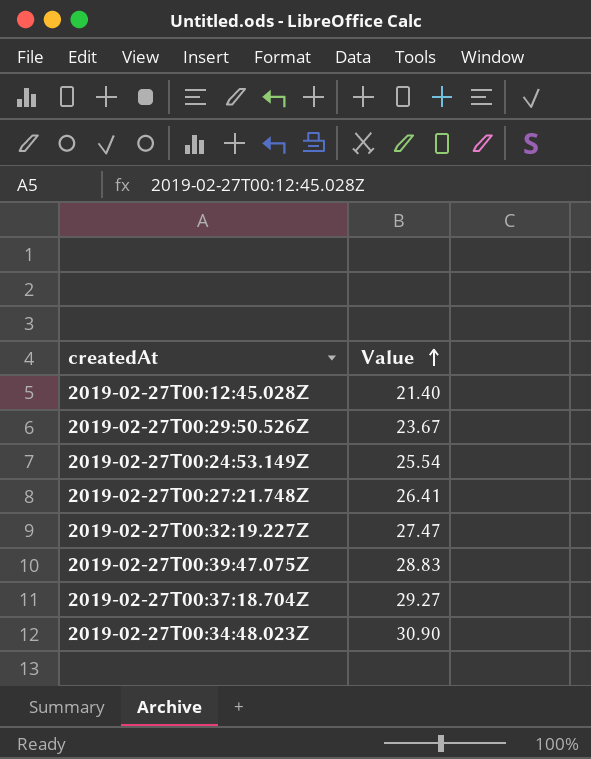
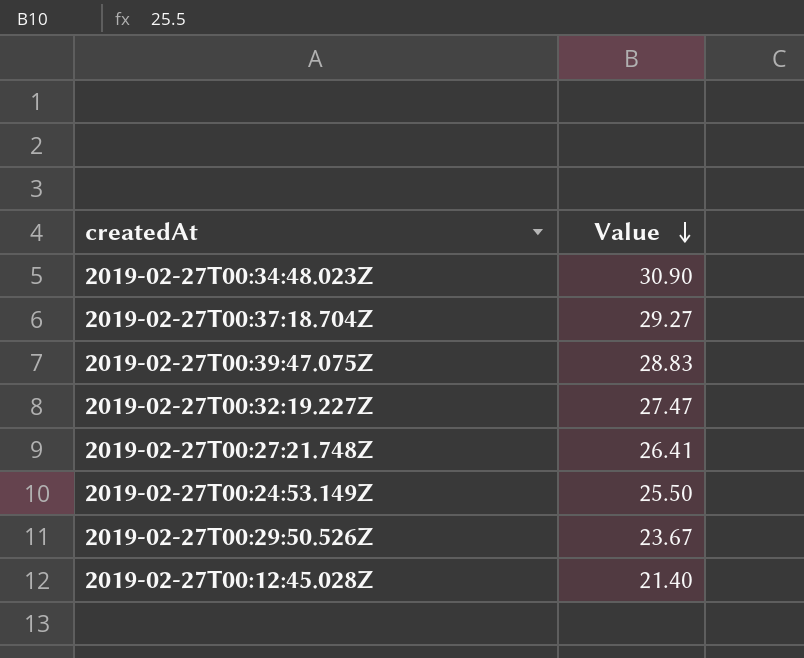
row order: Value ascending -> Value descending
2019-02-27T00:24:53.149Z | Value: 25.54 -> 25.50

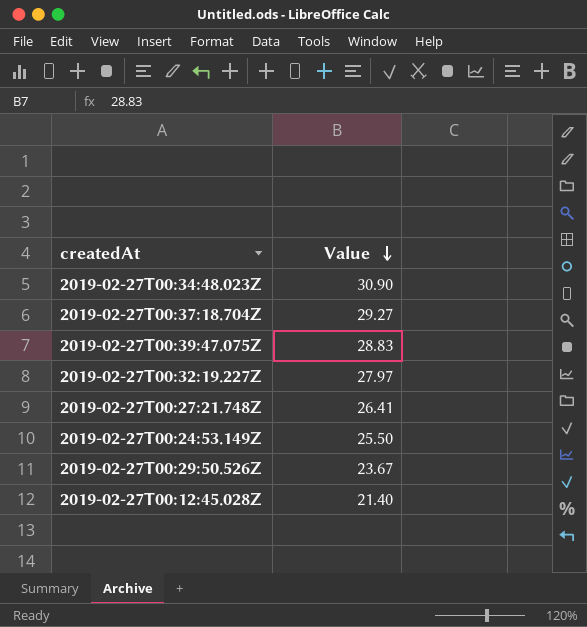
2019-02-27T00:32:19.227Z | Value: 27.47 -> 27.97

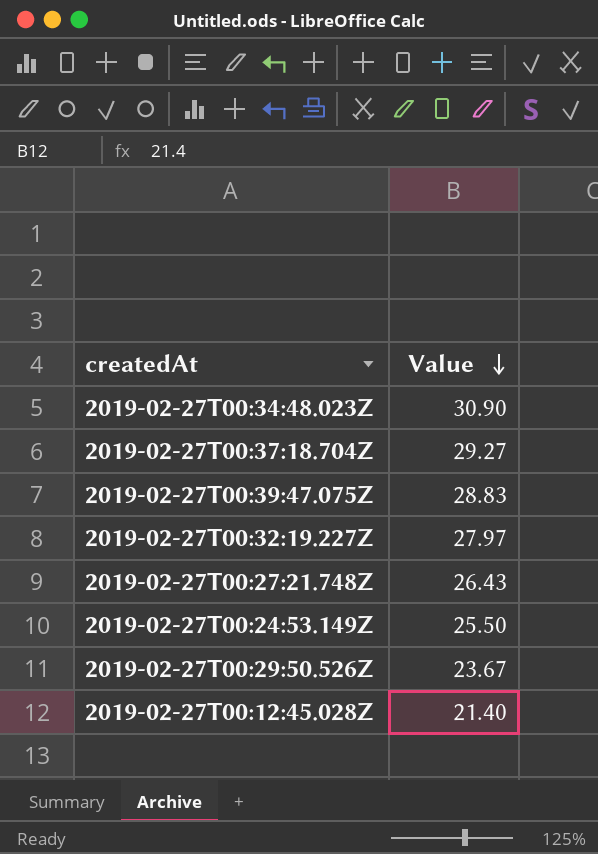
2019-02-27T00:27:21.748Z | Value: 26.41 -> 26.43

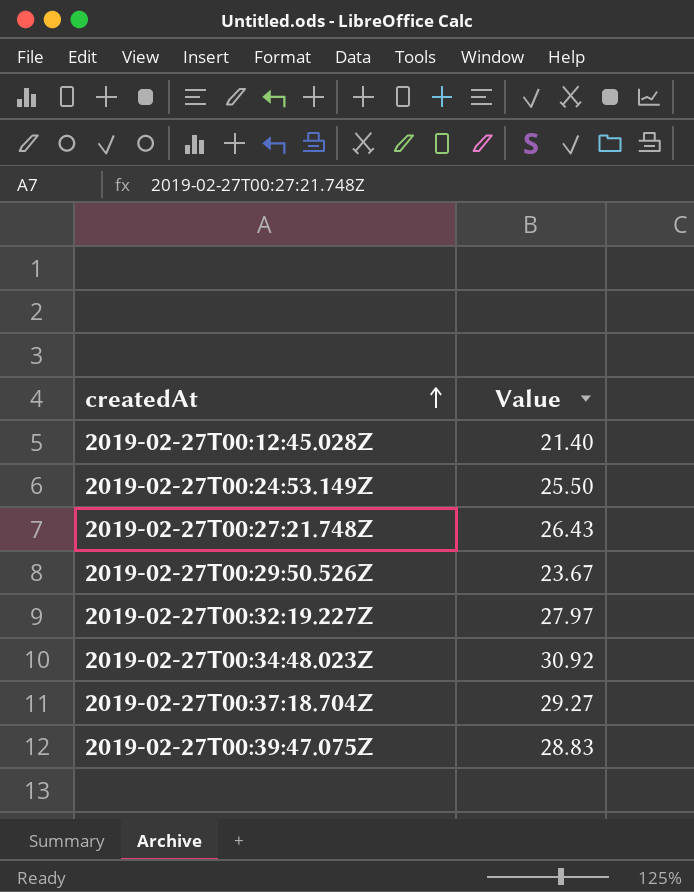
row order: Value descending -> createdAt ascending
2019-02-27T00:34:48.023Z | Value: 30.90 -> 30.92

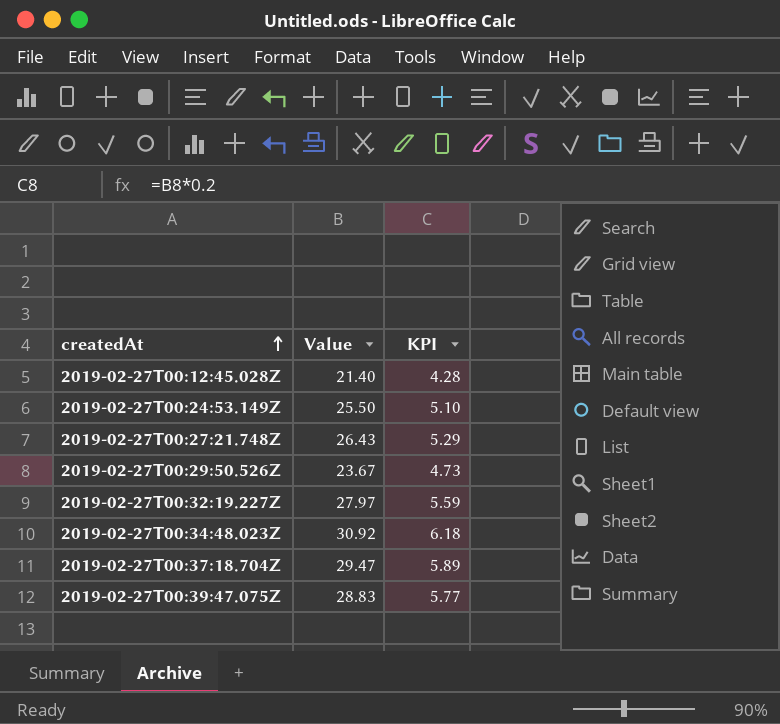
column KPI | formula: none -> [Value] * 0.2
2019-02-27T00:37:18.704Z | Value: 29.27 -> 29.47

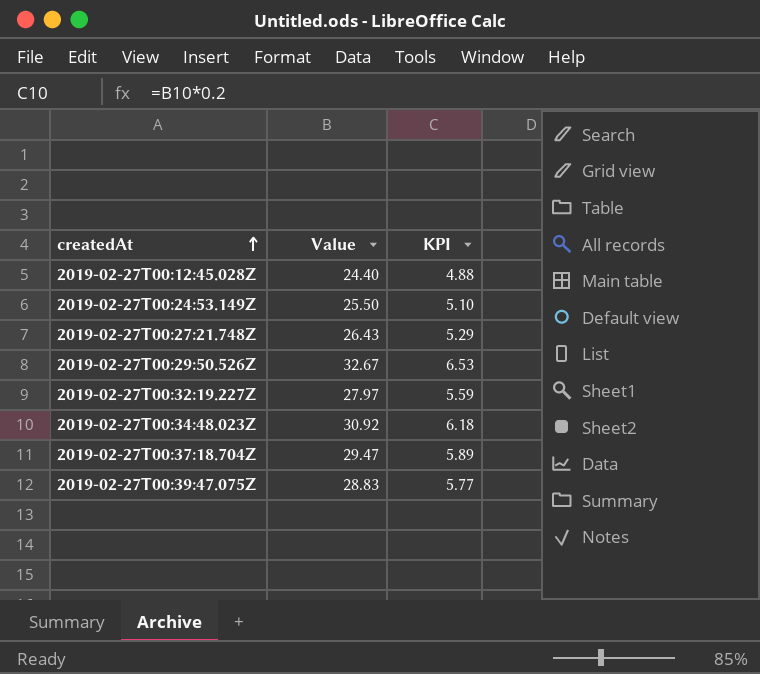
2019-02-27T00:12:45.028Z | Value: 21.40 -> 24.40
2019-02-27T00:12:45.028Z | KPI: 4.28 -> 4.88
2019-02-27T00:29:50.526Z | Value: 23.67 -> 32.67
2019-02-27T00:29:50.526Z | KPI: 4.73 -> 6.53

